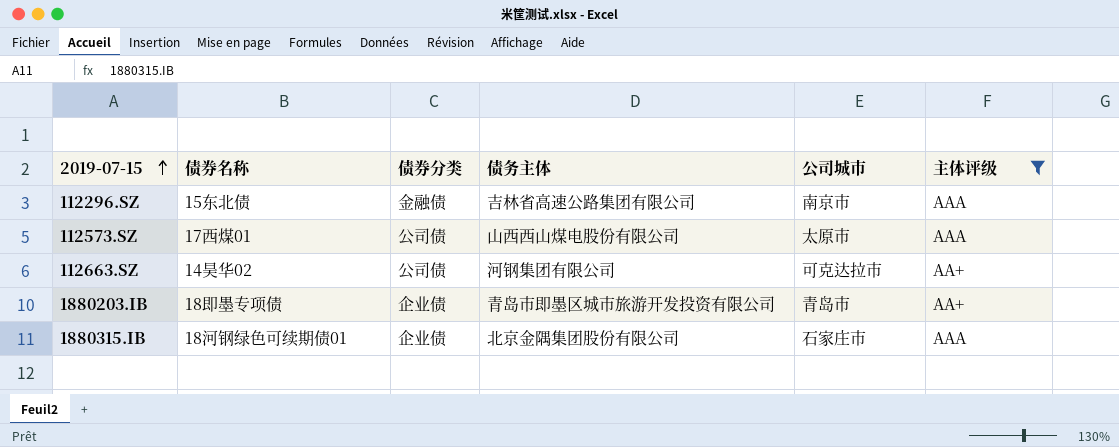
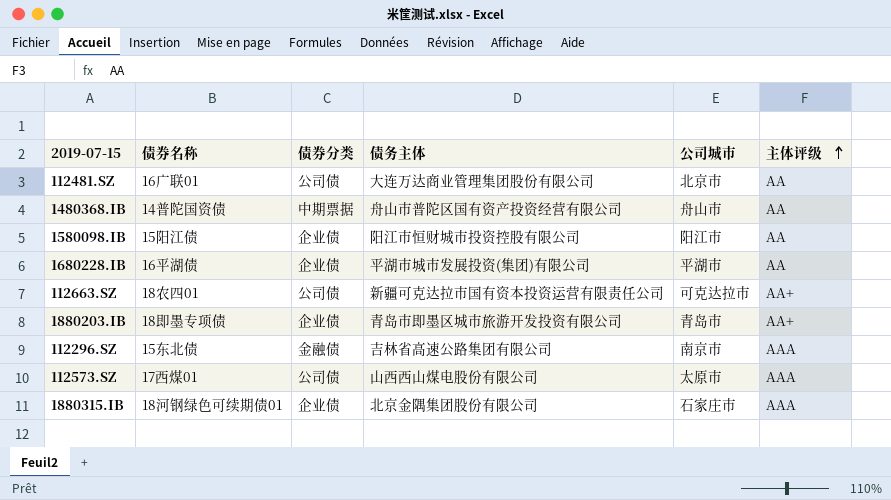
filter: 主体评级 != AA -> none
row order: 2019-07-15 ascending -> 主体评级 ascending
112663.SZ | 债券名称: 14昊华02 -> 18农四01
112663.SZ | 债务主体: 河钢集团有限公司 -> 新疆可克达拉市国有资本投资运营有限责任公司

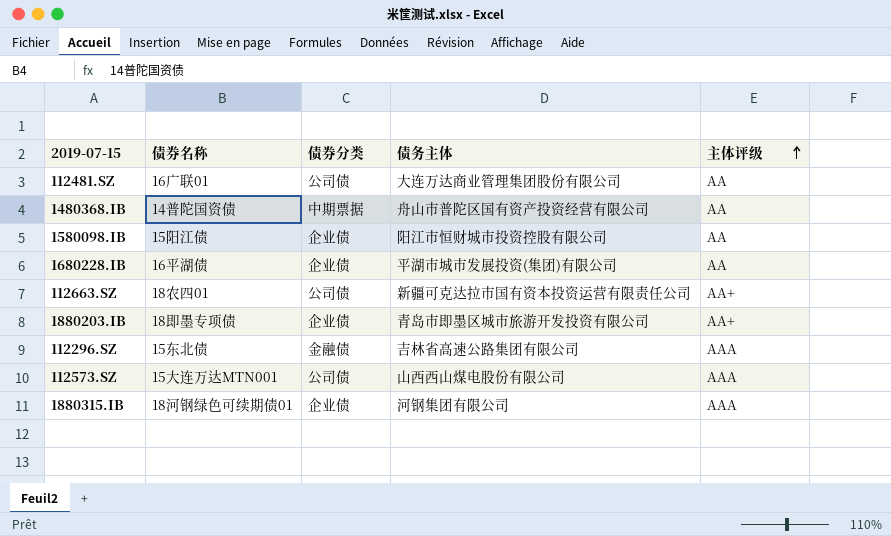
column 公司城市 | position: 5 -> none
112573.SZ | 债券名称: 17西煤01 -> 15大连万达MTN001
1880315.IB | 债务主体: 北京金隅集团股份有限公司 -> 河钢集团有限公司

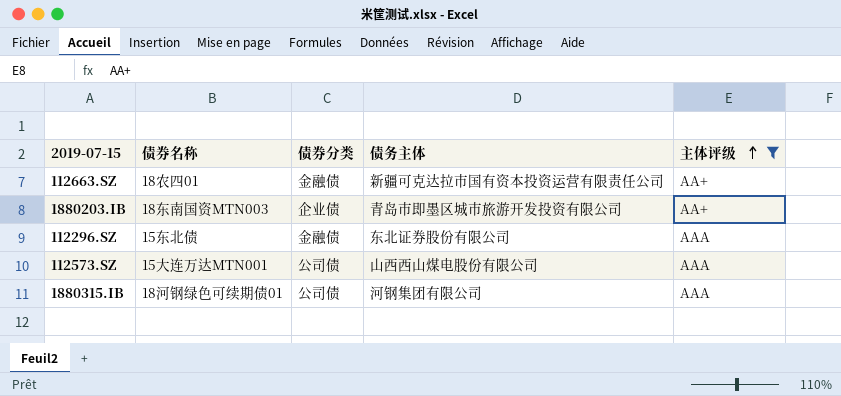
filter: none -> 主体评级 != AA
112663.SZ | 债券分类: 公司债 -> 金融债
1880203.IB | 债券名称: 18即墨专项债 -> 18东南国资MTN003
112296.SZ | 债务主体: 吉林省高速公路集团有限公司 -> 东北证券股份有限公司
1880315.IB | 债券分类: 企业债 -> 公司债

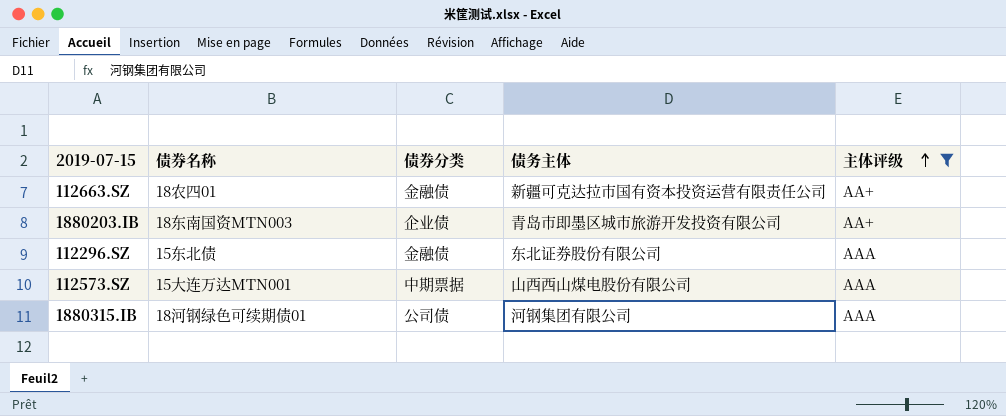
112573.SZ | 债券分类: 公司债 -> 中期票据

